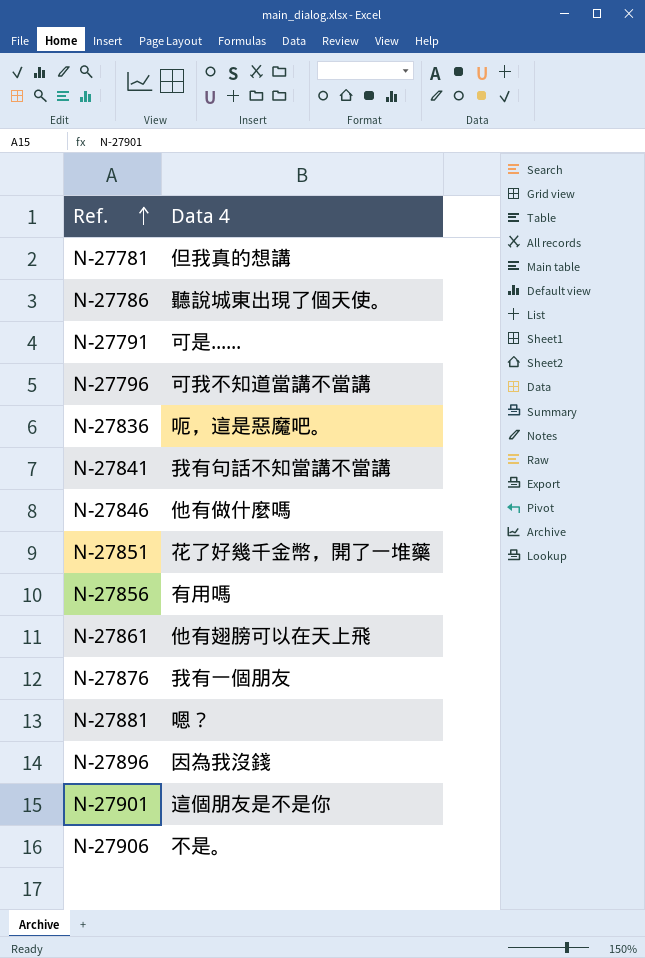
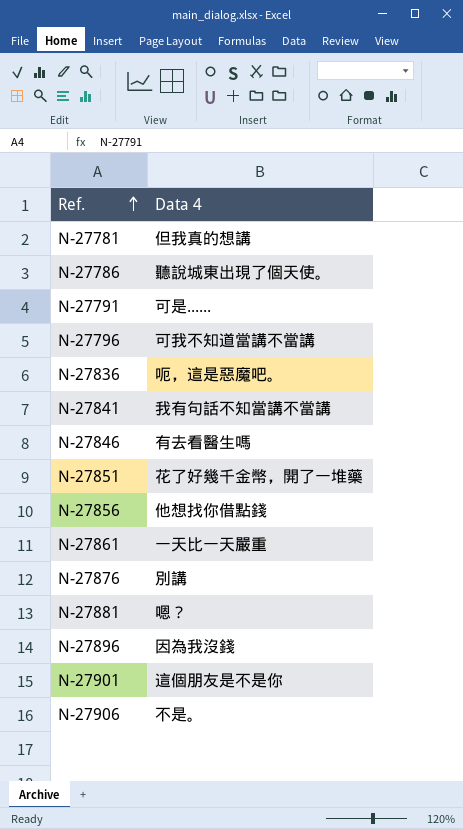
N-27846 | Data 4: 他有做什麼嗎 -> 有去看醫生嗎
N-27856 | Data 4: 有用嗎 -> 他想找你借點錢
N-27861 | Data 4: 他有翅膀可以在天上飛 -> 一天比一天嚴重
N-27876 | Data 4: 我有一個朋友 -> 別講

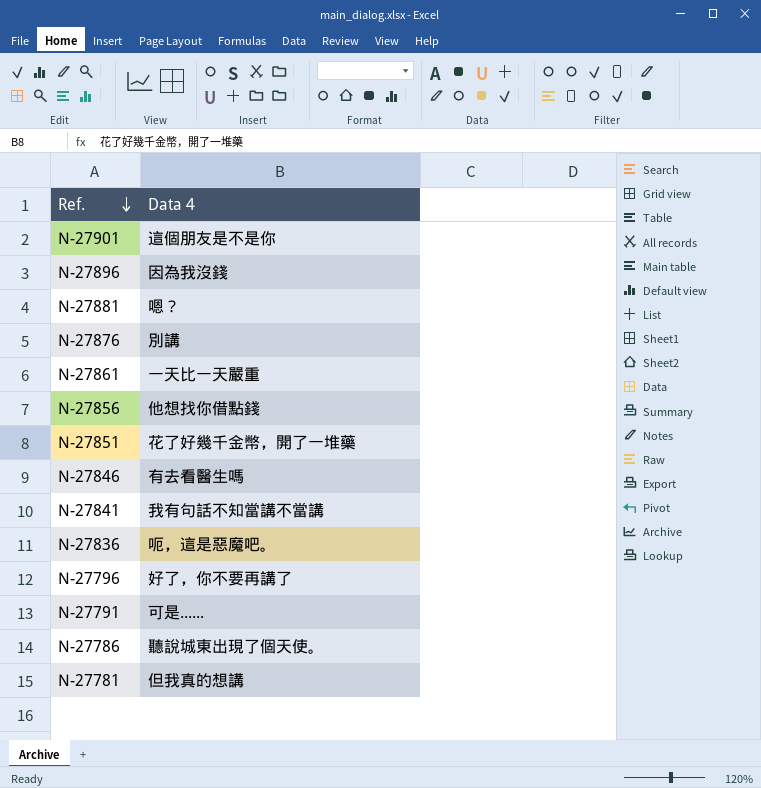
row order: Ref. ascending -> Ref. descending
row N-27906: 不是。 -> none
N-27796 | Data 4: 可我不知道當講不當講 -> 好了，你不要再講了

